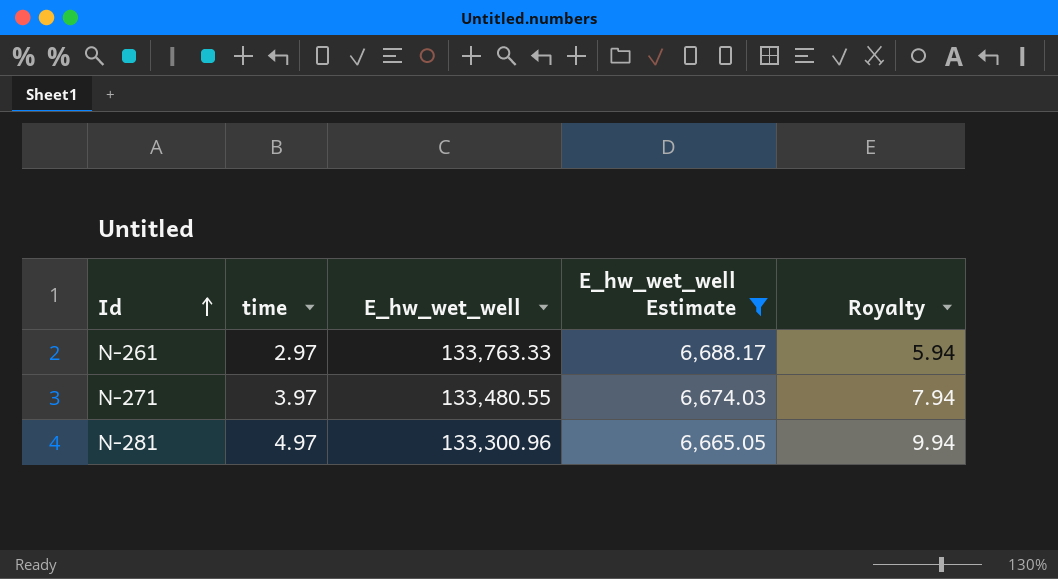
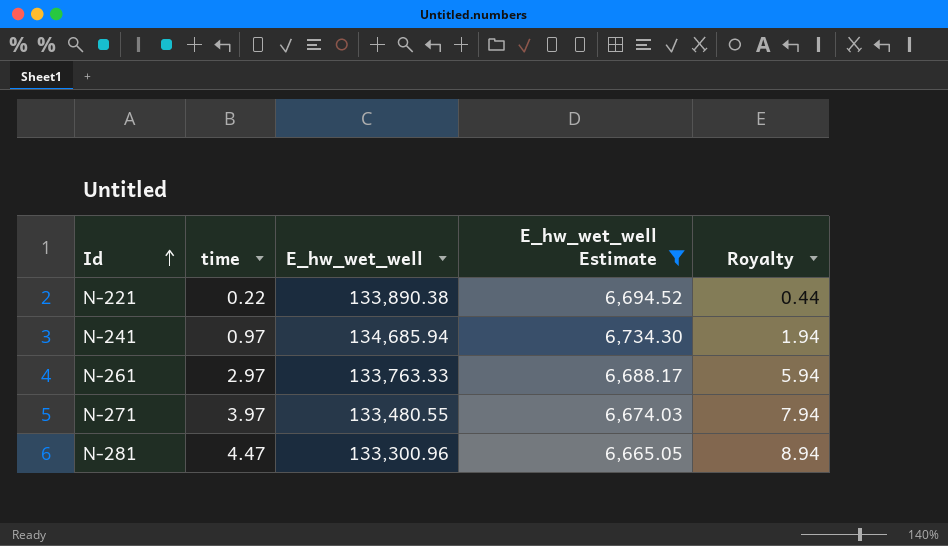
row N-221: none -> 0.22 | 133,890.38 | 6,694.52 | 0.44
row N-241: none -> 0.97 | 134,685.94 | 6,734.30 | 1.94
N-281 | time: 4.97 -> 4.47
N-281 | Royalty: 9.94 -> 8.94

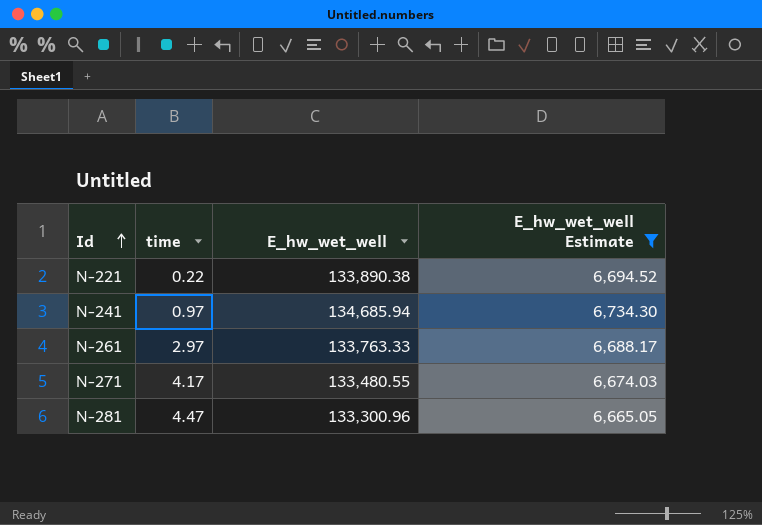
column Royalty | formula: [time] * 2 -> none
N-271 | time: 3.97 -> 4.17

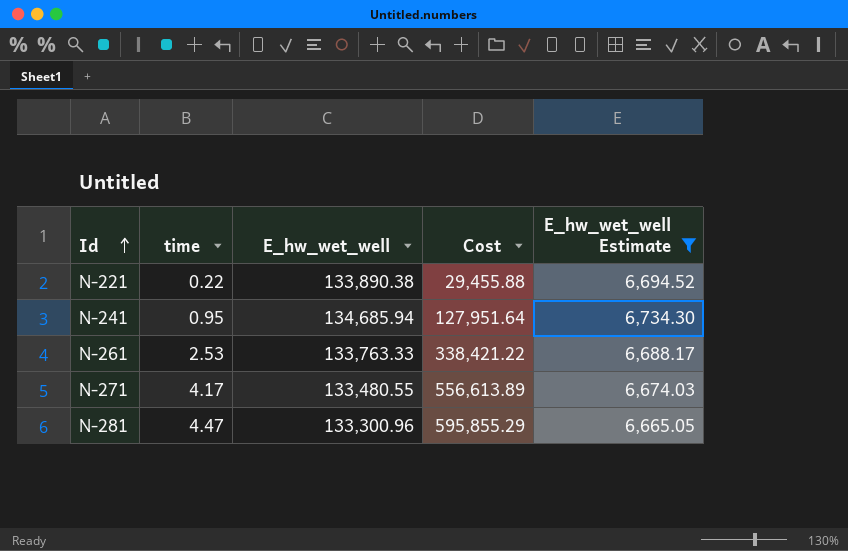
column Cost | formula: none -> [time] * [E_hw_wet_well]
N-241 | time: 0.97 -> 0.95
N-261 | time: 2.97 -> 2.53

